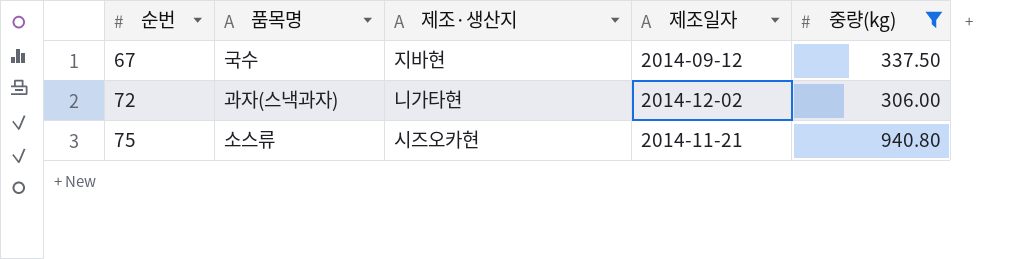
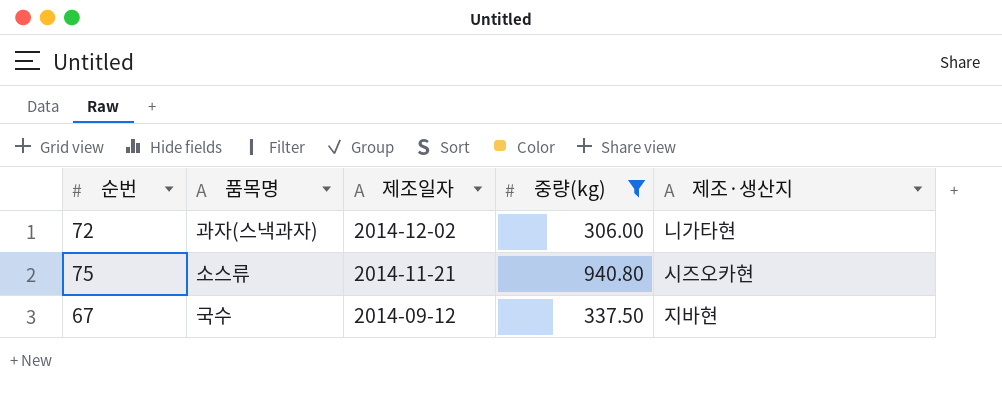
row order: 순번 ascending -> 제조일자 descending
column 제조·생산지 | position: 3 -> 5

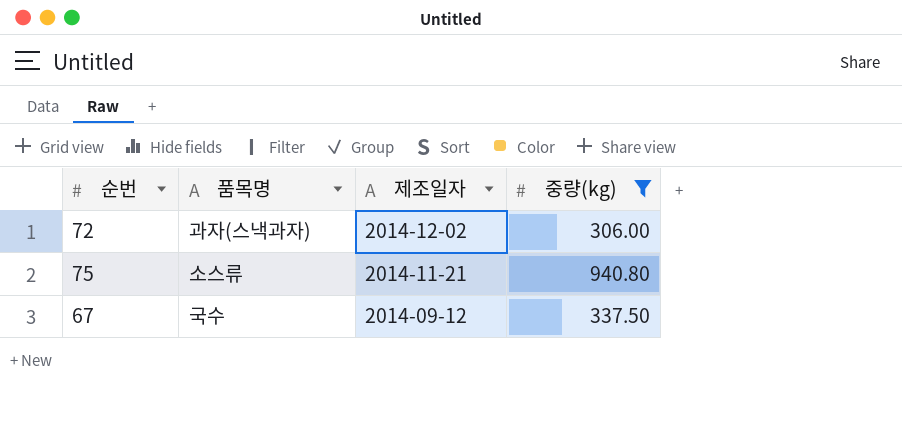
column 제조·생산지 | position: 5 -> none

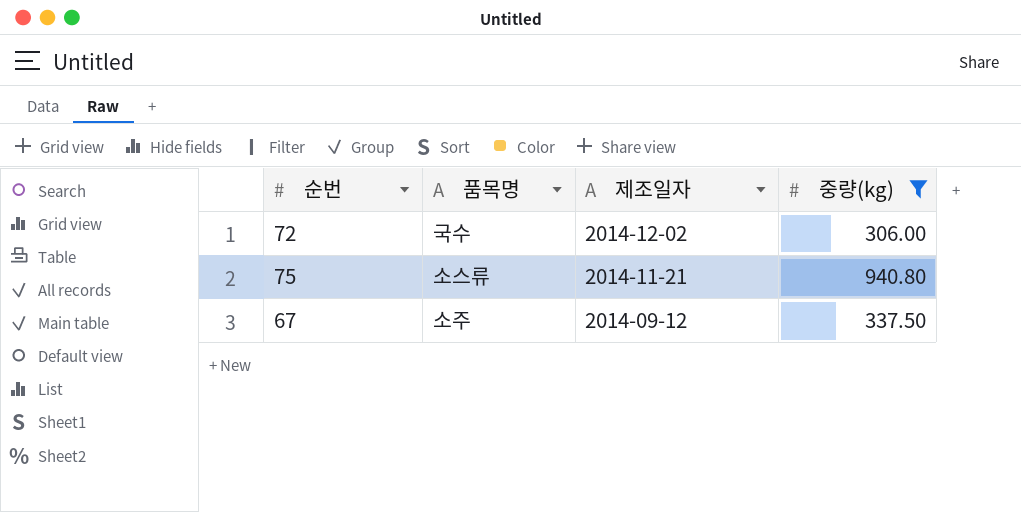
72 | 품목명: 과자(스낵과자) -> 국수
67 | 품목명: 국수 -> 소주

